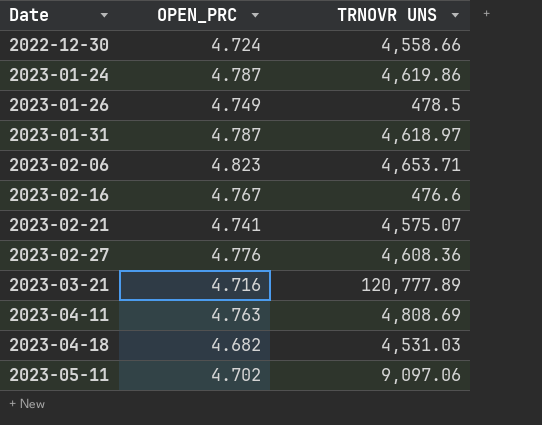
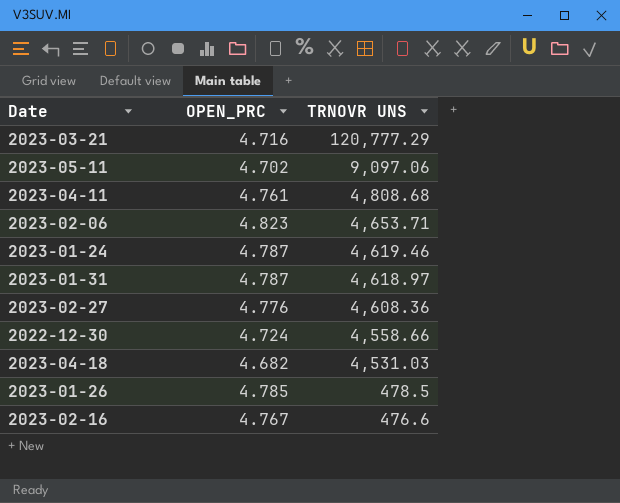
row order: Date ascending -> TRNOVR UNS descending
row 2023-02-21: 4.741 | 4,575.07 -> none
2023-03-21 | TRNOVR UNS: 120,777.89 -> 120,777.29
2023-04-11 | OPEN_PRC: 4.763 -> 4.761
2023-04-11 | TRNOVR UNS: 4,808.69 -> 4,808.68
2023-01-24 | TRNOVR UNS: 4,619.86 -> 4,619.46
2023-01-26 | OPEN_PRC: 4.749 -> 4.785

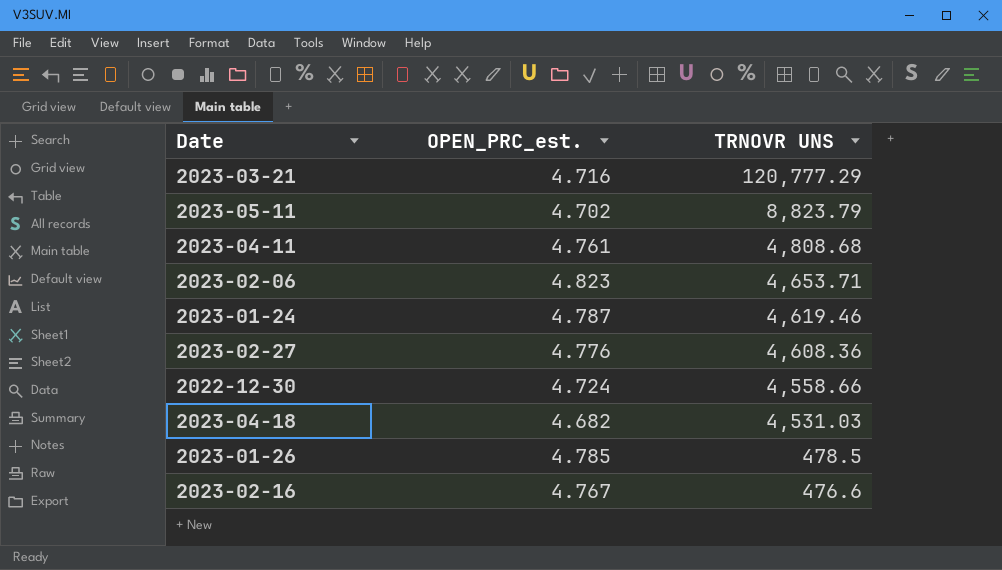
column name: OPEN_PRC -> OPEN_PRC_est.
row 2023-01-31: 4.787 | 4,618.97 -> none
2023-05-11 | TRNOVR UNS: 9,097.06 -> 8,823.79

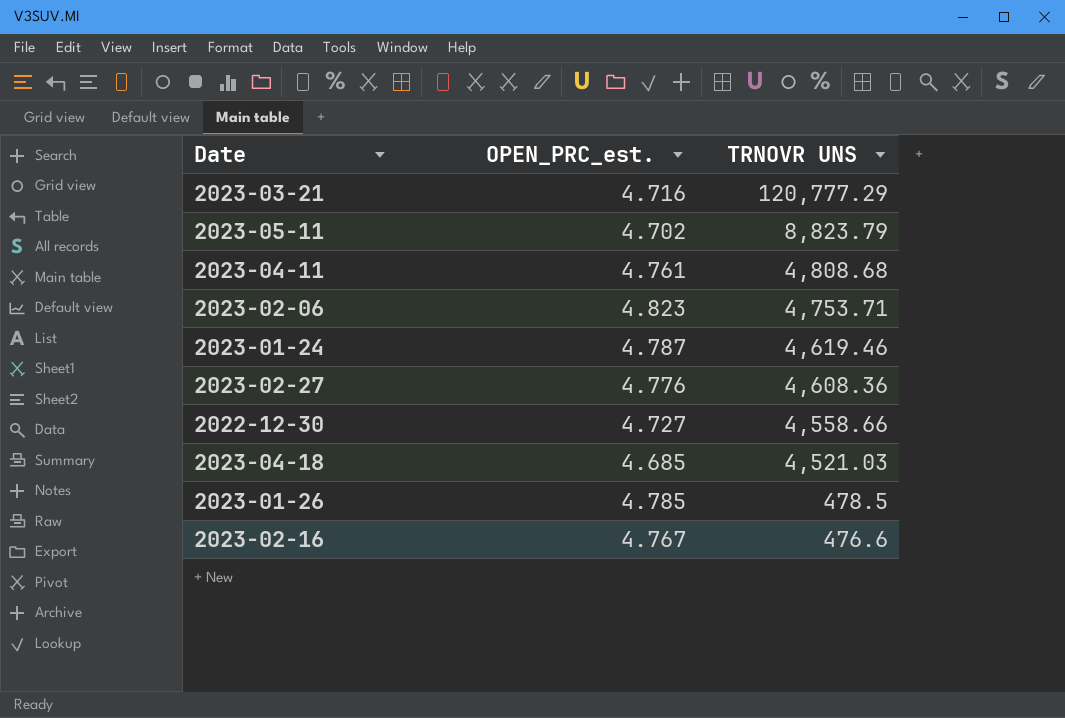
2023-02-06 | TRNOVR UNS: 4,653.71 -> 4,753.71
2022-12-30 | OPEN_PRC_est.: 4.724 -> 4.727
2023-04-18 | OPEN_PRC_est.: 4.682 -> 4.685
2023-04-18 | TRNOVR UNS: 4,531.03 -> 4,521.03

